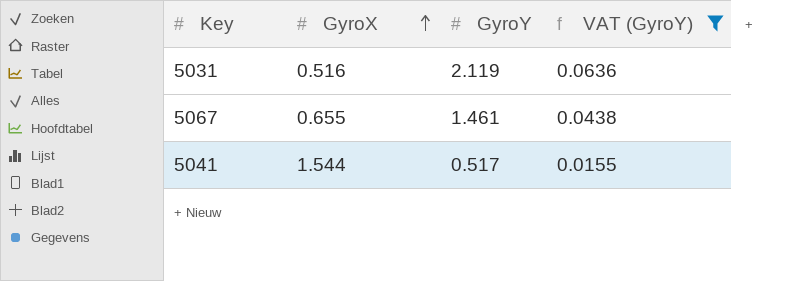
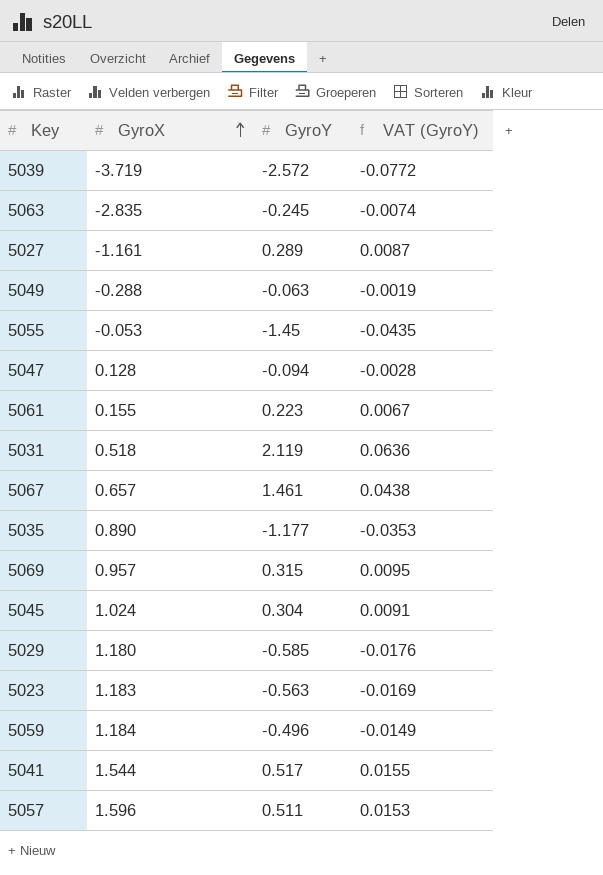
filter: VAT (GyroY) >= 0.0155 -> none
5031 | GyroX: 0.516 -> 0.518
5067 | GyroX: 0.655 -> 0.657

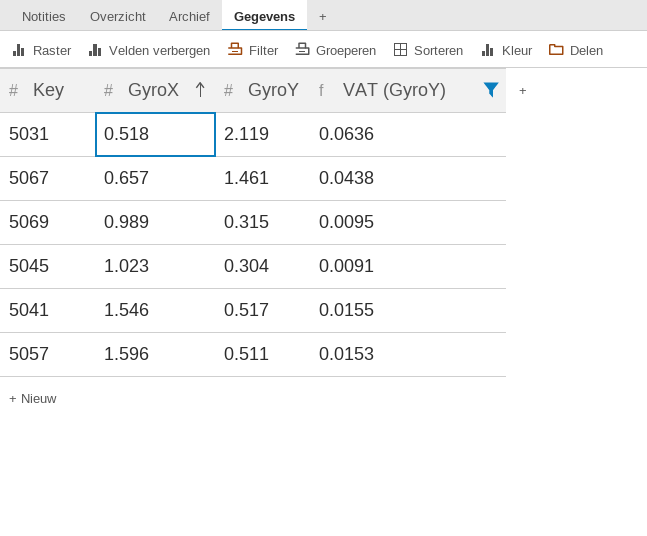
filter: none -> VAT (GyroY) >= 0.0091
5069 | GyroX: 0.957 -> 0.989
5045 | GyroX: 1.024 -> 1.023
5041 | GyroX: 1.544 -> 1.546

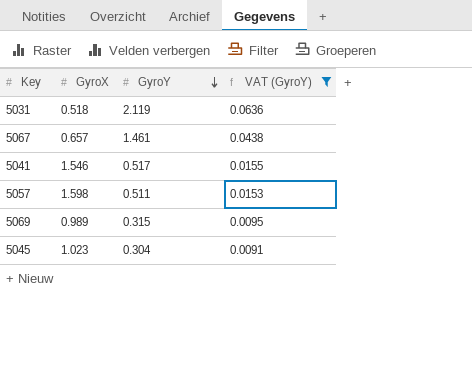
row order: GyroX ascending -> GyroY descending
5057 | GyroX: 1.596 -> 1.598

